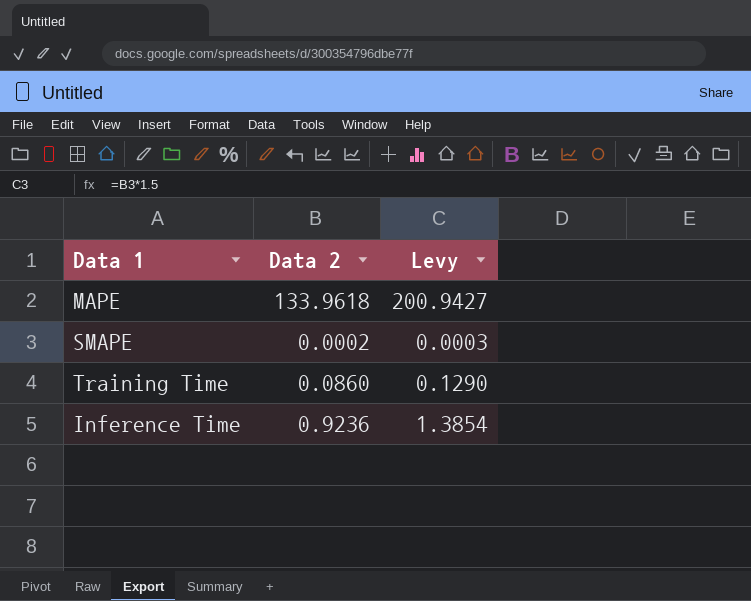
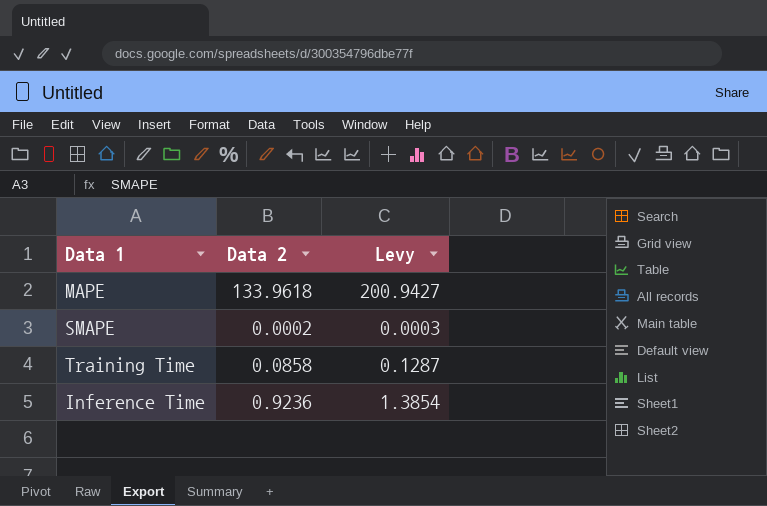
Training Time | Data 2: 0.0860 -> 0.0858
Training Time | Levy: 0.1290 -> 0.1287

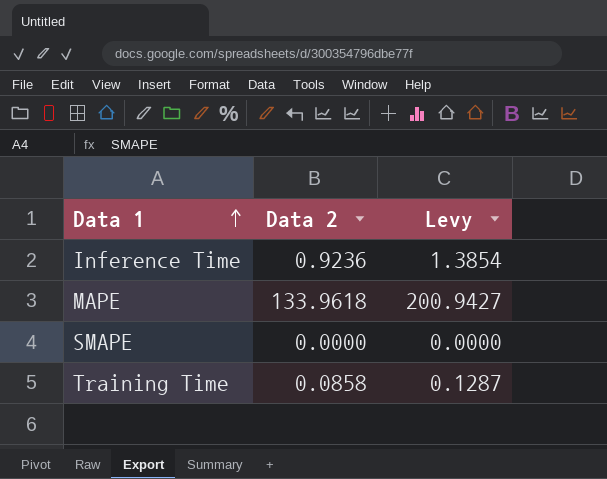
row order: none -> Data 1 ascending
SMAPE | Data 2: 0.0002 -> 0.0000
SMAPE | Levy: 0.0003 -> 0.0000

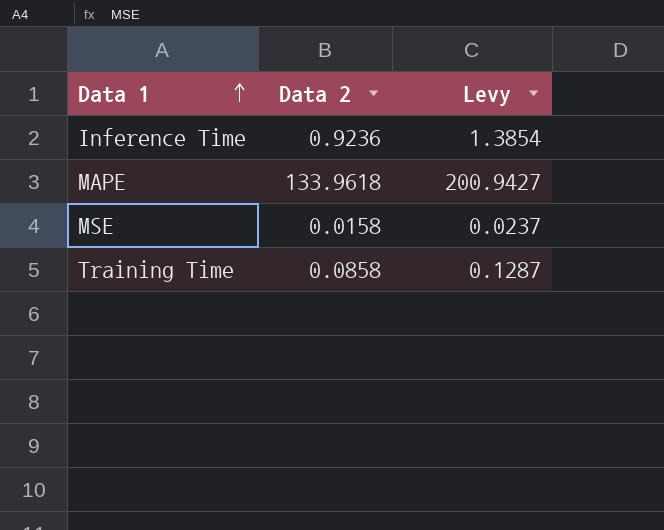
row SMAPE: 0.0000 | 0.0000 -> none
row MSE: none -> 0.0158 | 0.0237

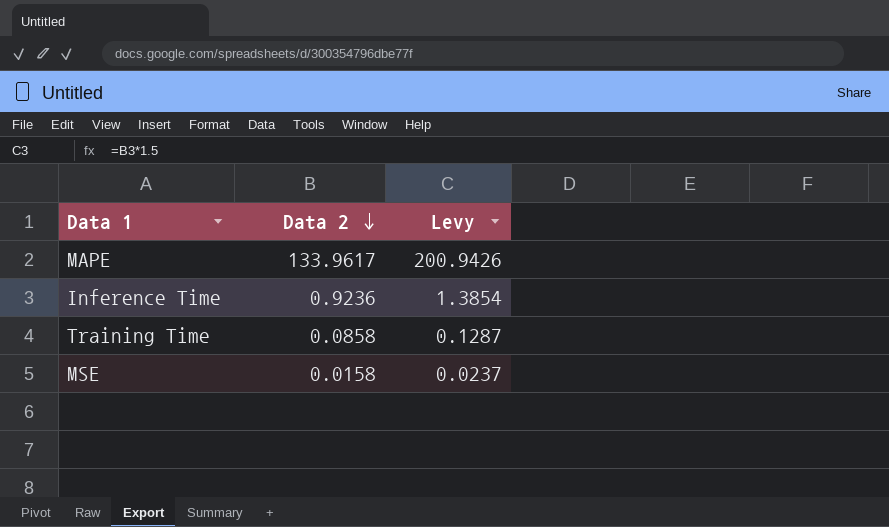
row order: Data 1 ascending -> Data 2 descending
MAPE | Data 2: 133.9618 -> 133.9617
MAPE | Levy: 200.9427 -> 200.9426

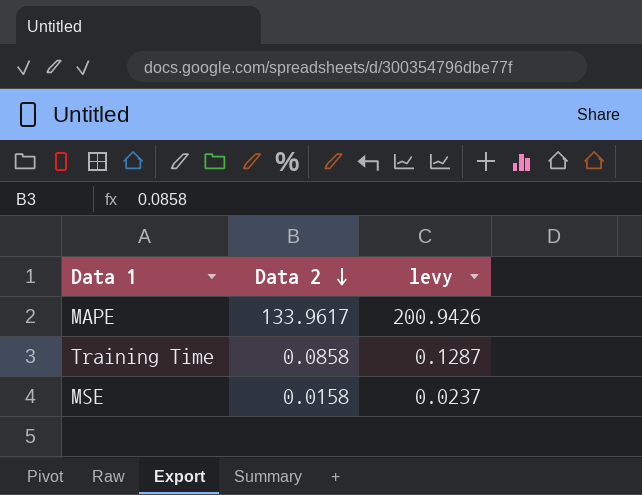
column name: Levy -> levy
row Inference Time: 0.9236 | 1.3854 -> none

